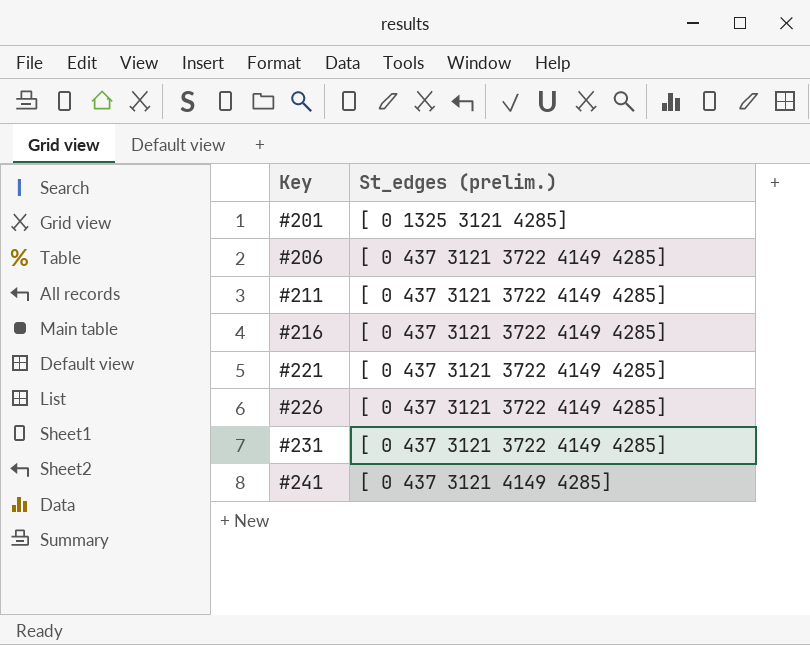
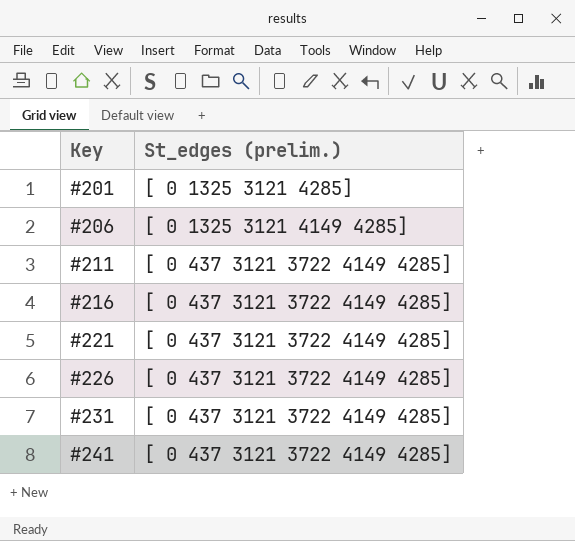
#206 | St_edges (prelim.): [ 0 437 3121 3722 4149 4285] -> [ 0 1325 3121 4149 4285]
#241 | St_edges (prelim.): [ 0 437 3121 4149 4285] -> [ 0 437 3121 3722 4149 4285]

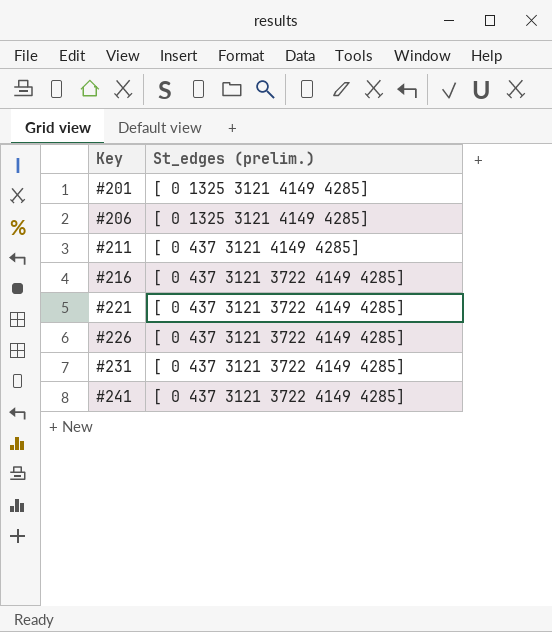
#201 | St_edges (prelim.): [ 0 1325 3121 4285] -> [ 0 1325 3121 4149 4285]
#211 | St_edges (prelim.): [ 0 437 3121 3722 4149 4285] -> [ 0 437 3121 4149 4285]

